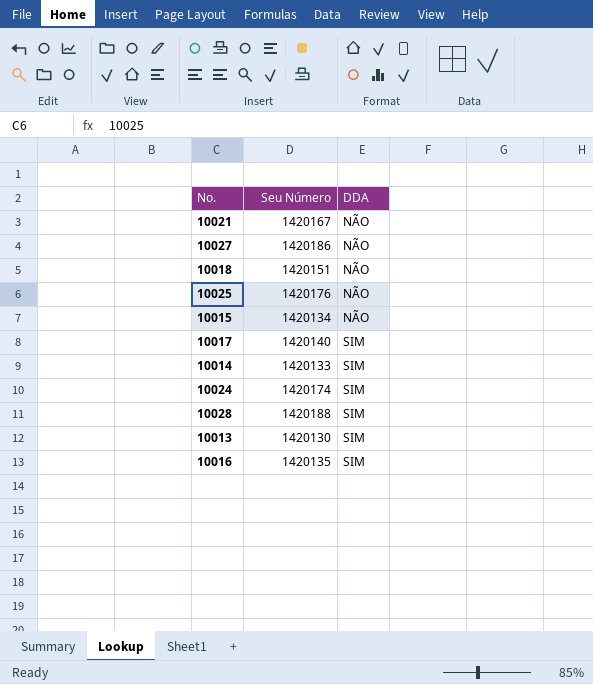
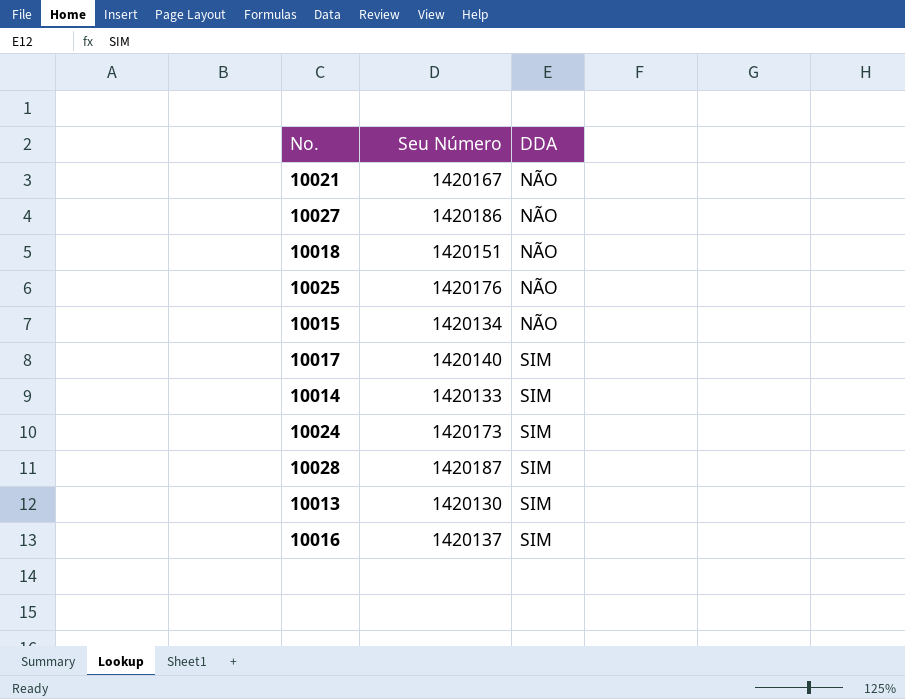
10024 | Seu Número: 1420174 -> 1420173
10028 | Seu Número: 1420188 -> 1420187
10016 | Seu Número: 1420135 -> 1420137

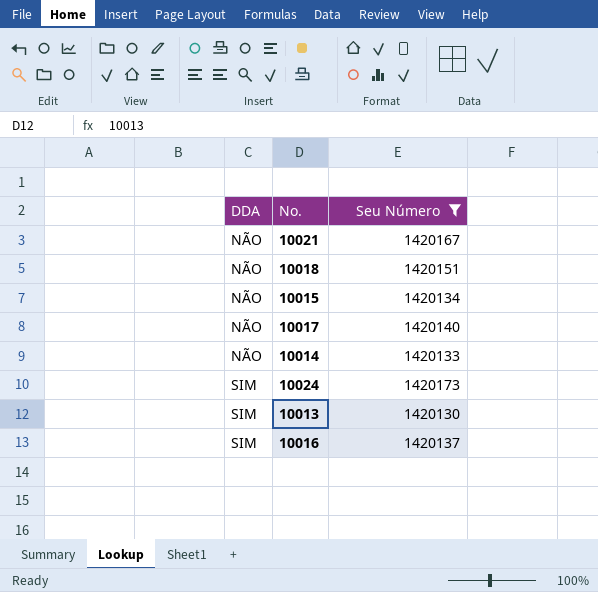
filter: none -> Seu Número <= 1420173
column DDA | position: 3 -> 1
10017 | DDA: SIM -> NÃO
10014 | DDA: SIM -> NÃO

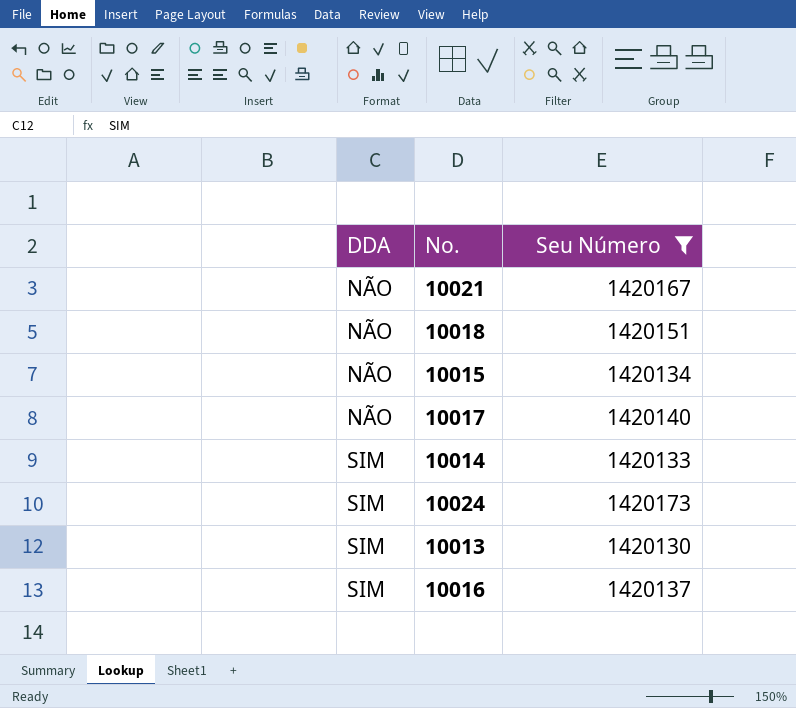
10014 | DDA: NÃO -> SIM

